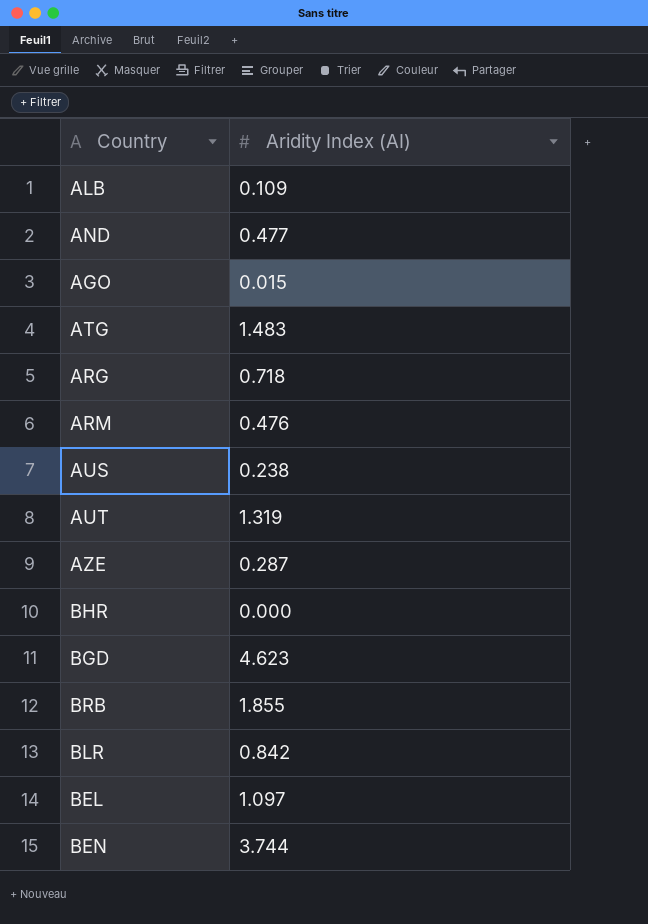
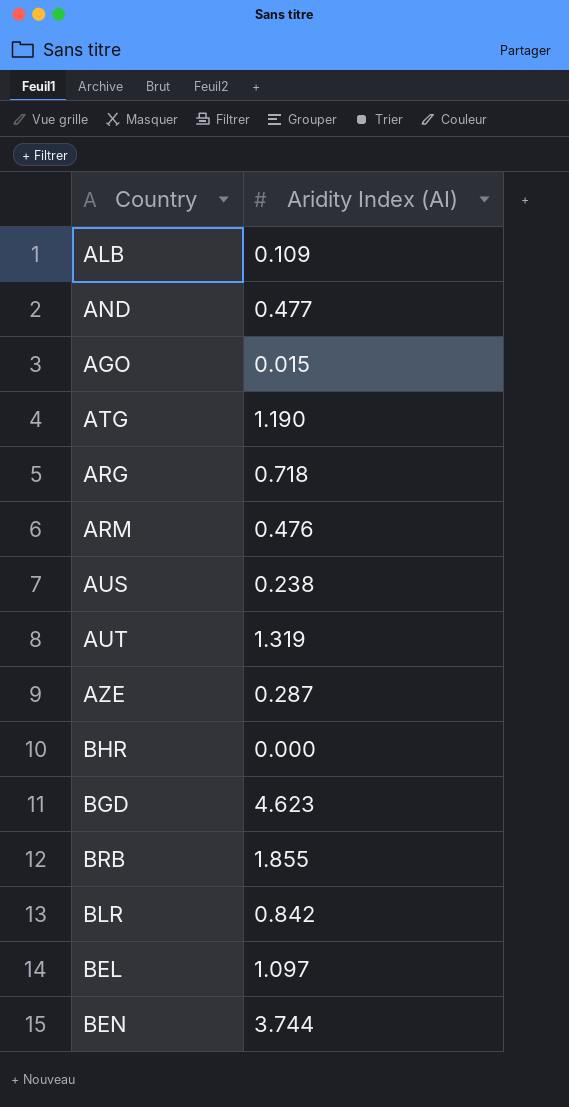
ATG | Aridity Index (AI): 1.483 -> 1.190

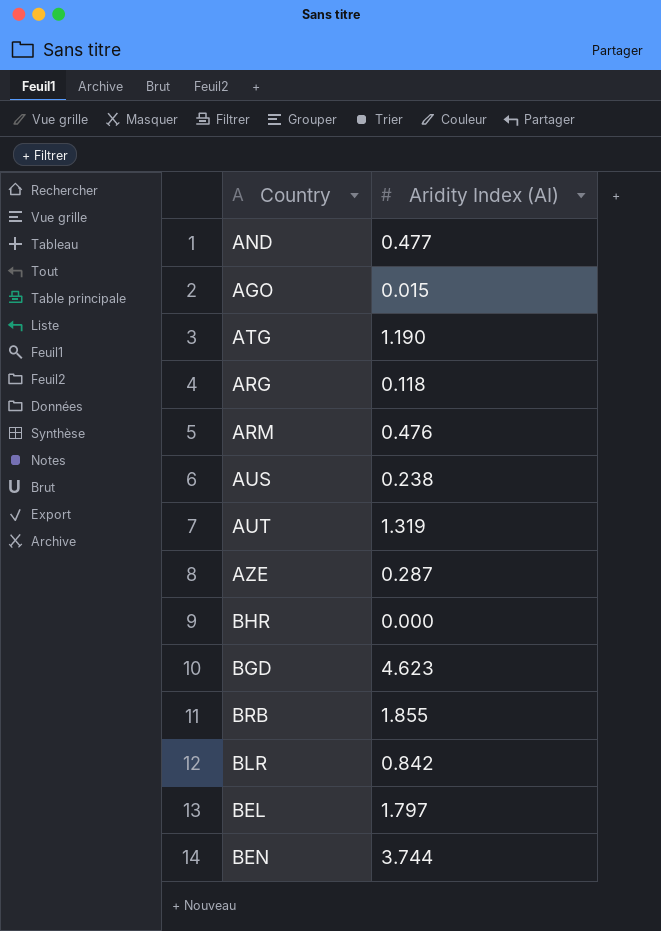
row ALB: 0.109 -> none
ARG | Aridity Index (AI): 0.718 -> 0.118
BEL | Aridity Index (AI): 1.097 -> 1.797

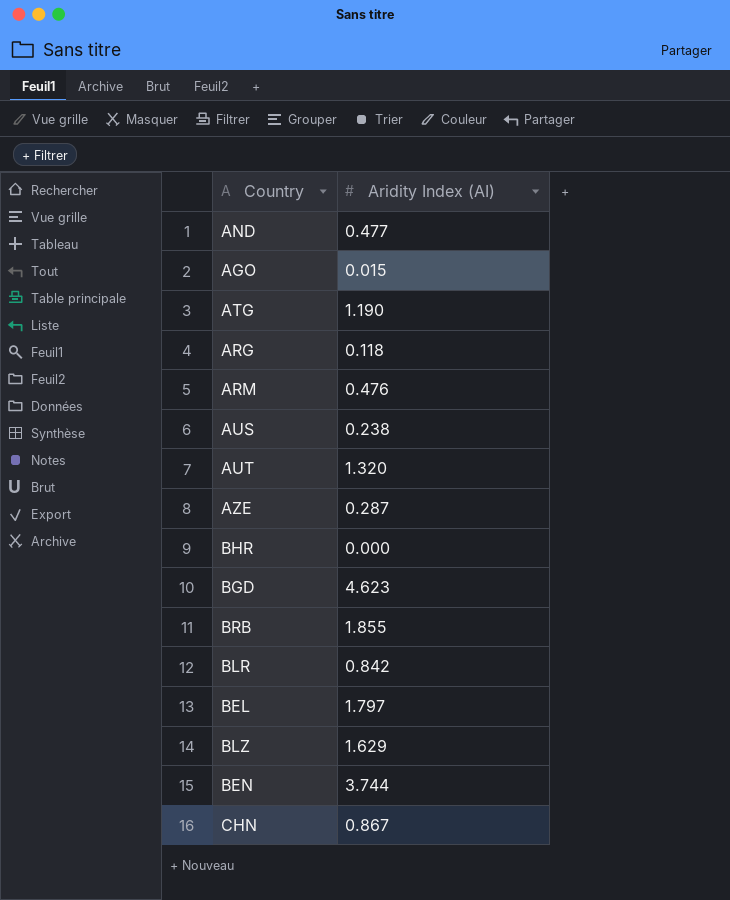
AUT | Aridity Index (AI): 1.319 -> 1.320
row BLZ: none -> 1.629
row CHN: none -> 0.867

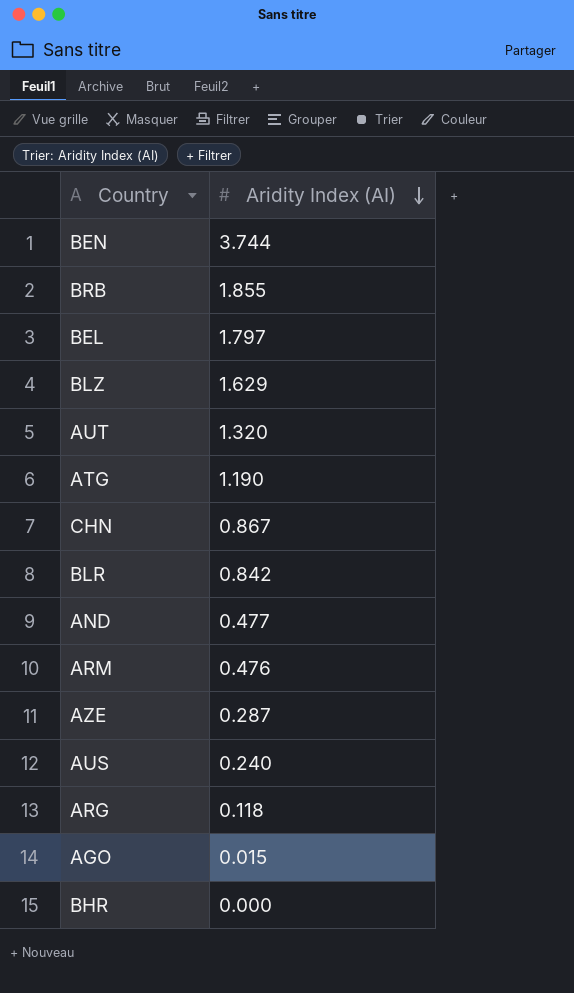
row order: none -> Aridity Index (AI) descending
row BGD: 4.623 -> none
AUS | Aridity Index (AI): 0.238 -> 0.240

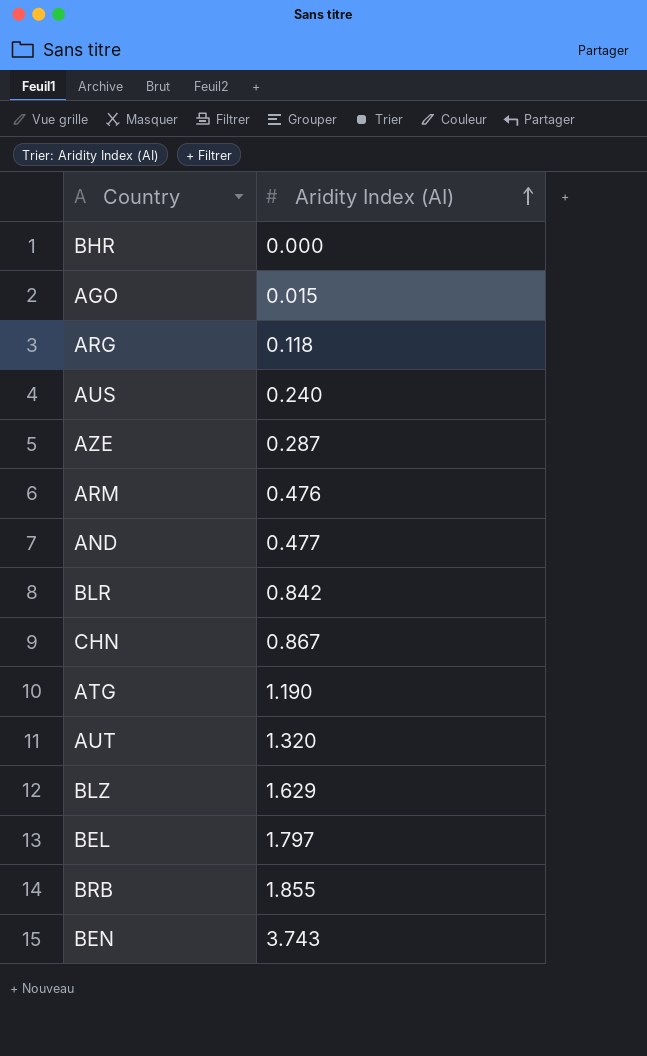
row order: Aridity Index (AI) descending -> Aridity Index (AI) ascending
BEN | Aridity Index (AI): 3.744 -> 3.743

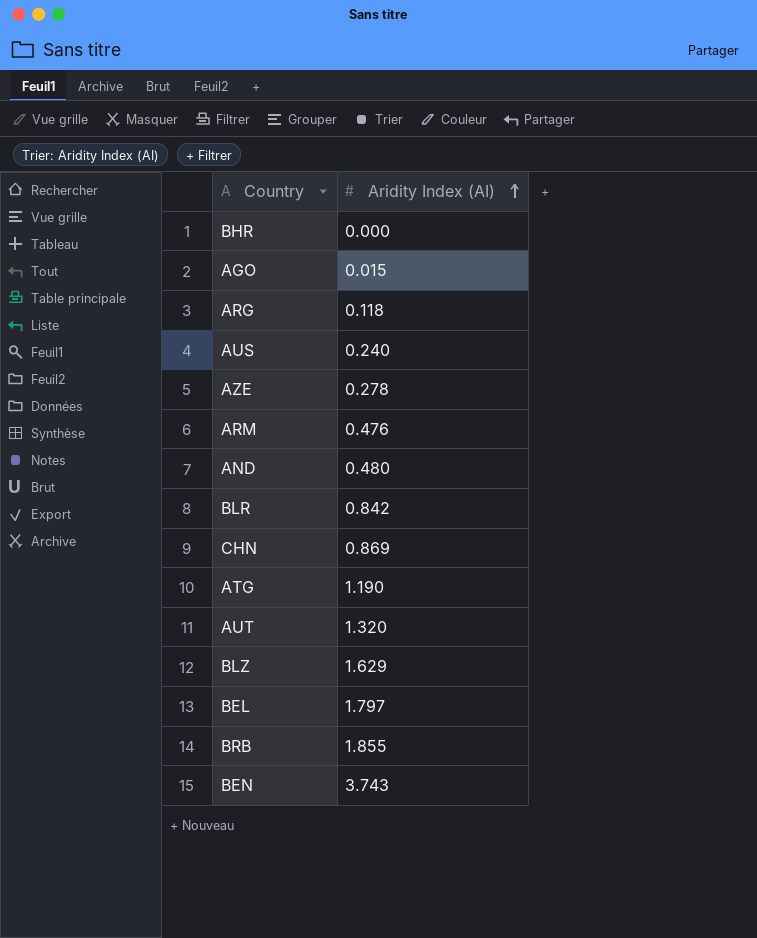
AZE | Aridity Index (AI): 0.287 -> 0.278
AND | Aridity Index (AI): 0.477 -> 0.480
CHN | Aridity Index (AI): 0.867 -> 0.869

